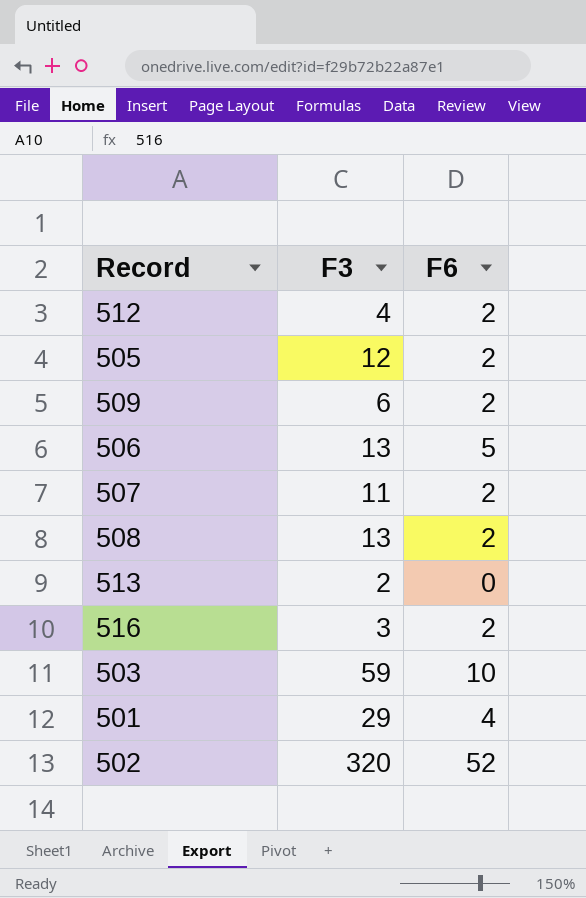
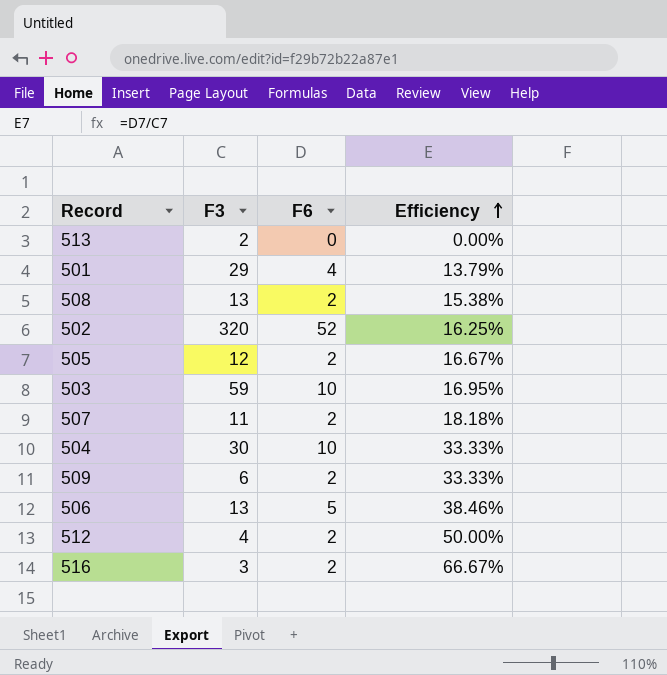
row order: none -> Efficiency ascending
column Efficiency | formula: none -> [F6] / [F3]
row 504: none -> 30 | 10 | 33.33%

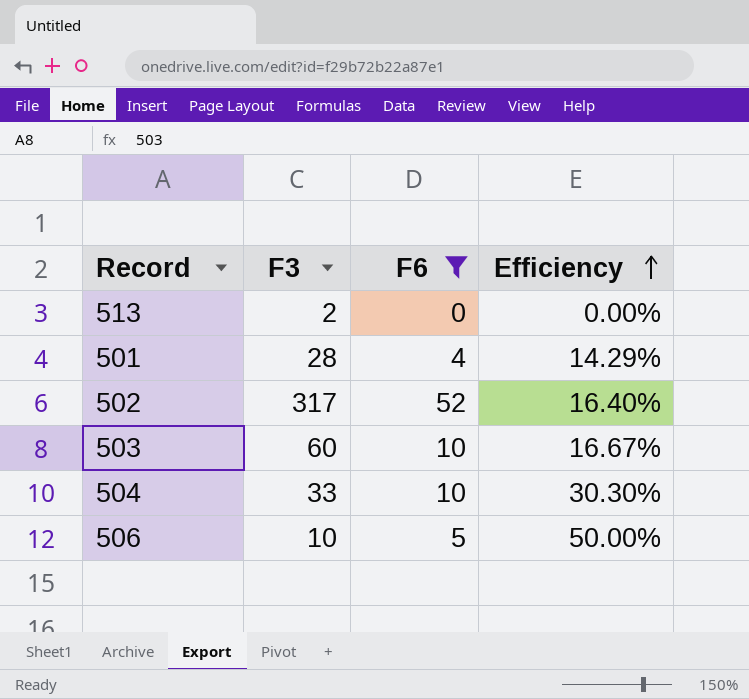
filter: none -> F6 != 2
501 | F3: 29 -> 28
501 | Efficiency: 13.79% -> 14.29%
502 | F3: 320 -> 317
502 | Efficiency: 16.25% -> 16.40%
503 | F3: 59 -> 60
503 | Efficiency: 16.95% -> 16.67%
504 | F3: 30 -> 33
504 | Efficiency: 33.33% -> 30.30%
506 | F3: 13 -> 10
506 | Efficiency: 38.46% -> 50.00%

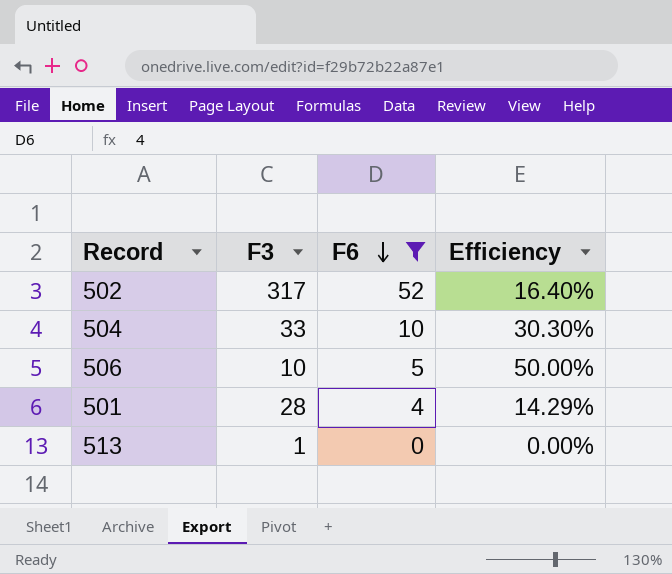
row order: Efficiency ascending -> F6 descending
row 503: 60 | 10 | 16.67% -> none
513 | F3: 2 -> 1

